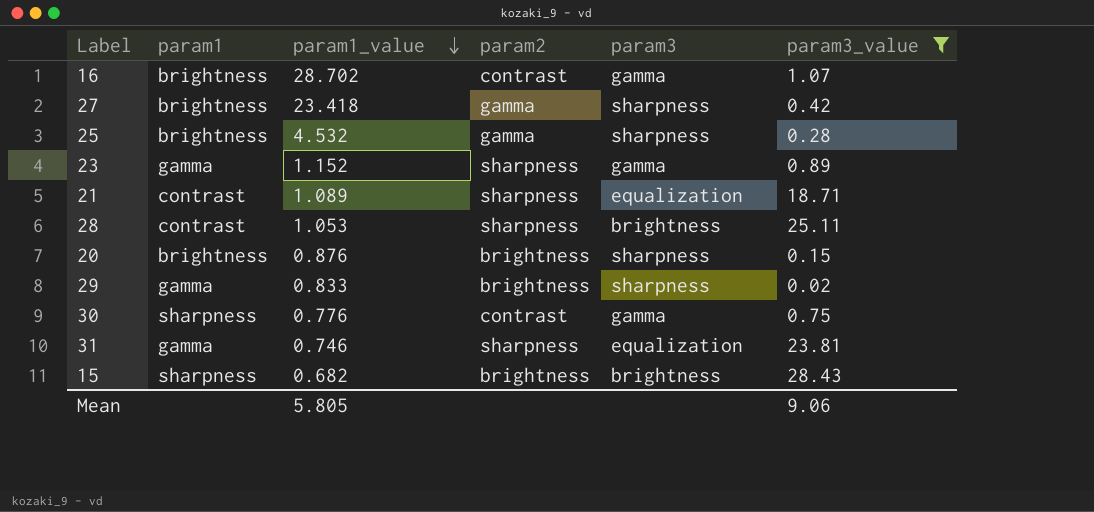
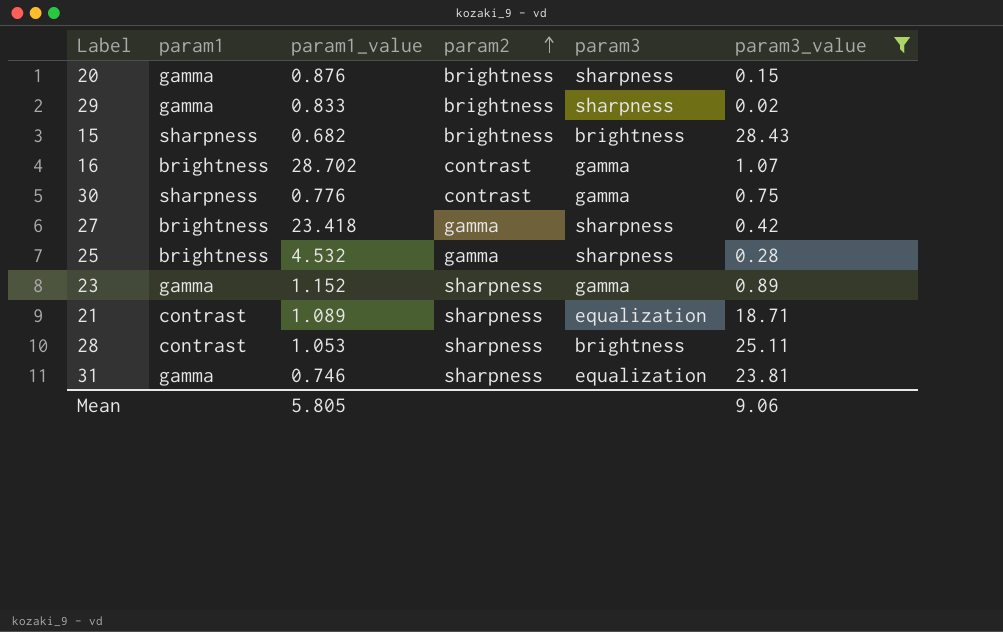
row order: param1_value descending -> param2 ascending
20 | param1: brightness -> gamma

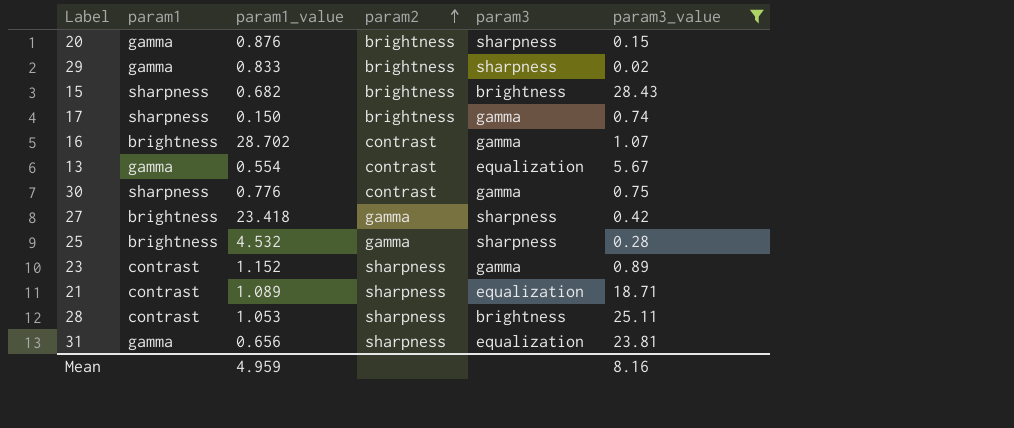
row 17: none -> sharpness | 0.150 | brightness | gamma | 0.74
row 13: none -> gamma | 0.554 | contrast | equalization | 5.67
23 | param1: gamma -> contrast
31 | param1_value: 0.746 -> 0.656
Mean | param1_value: 5.805 -> 4.959
Mean | param3_value: 9.06 -> 8.16

